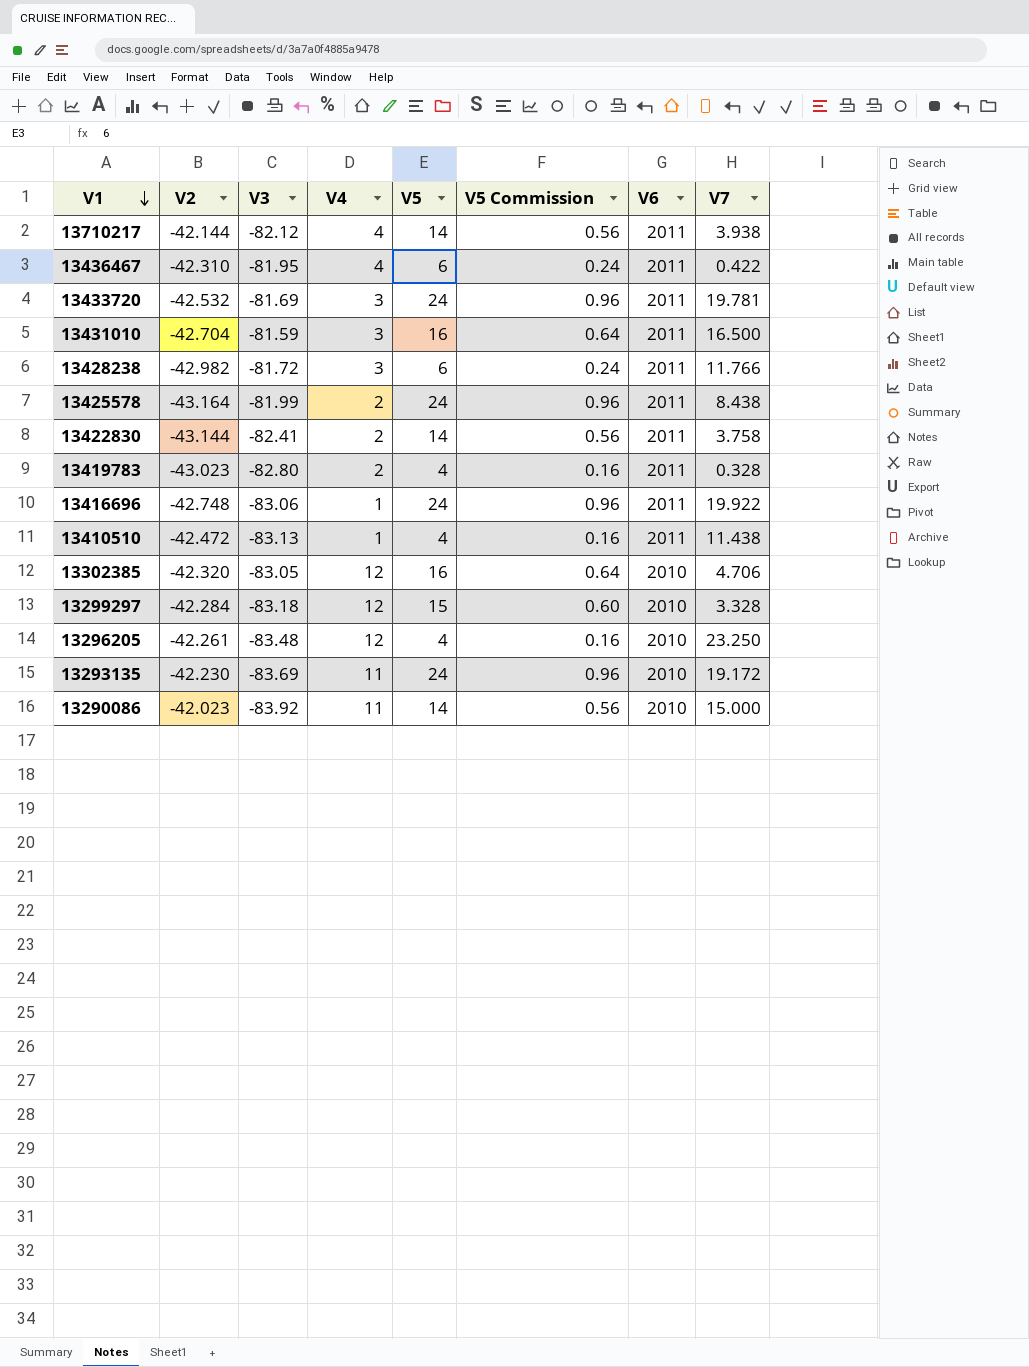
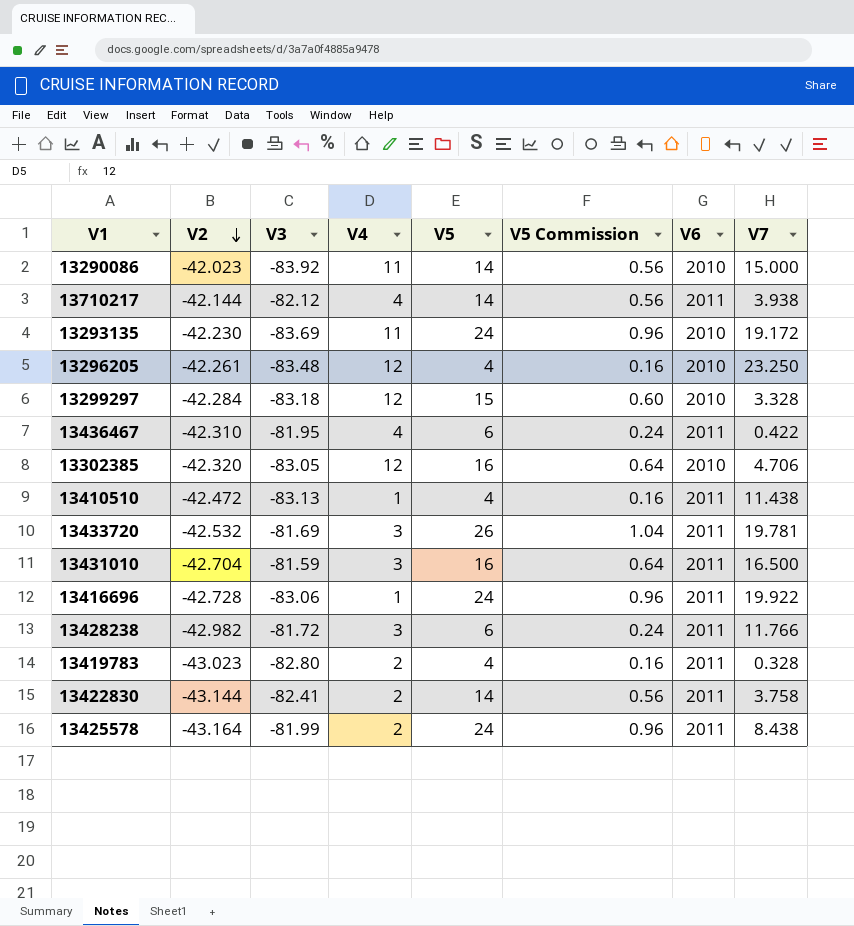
row order: V1 descending -> V2 descending
13433720 | V5: 24 -> 26
13433720 | V5 Commission: 0.96 -> 1.04
13416696 | V2: -42.748 -> -42.728

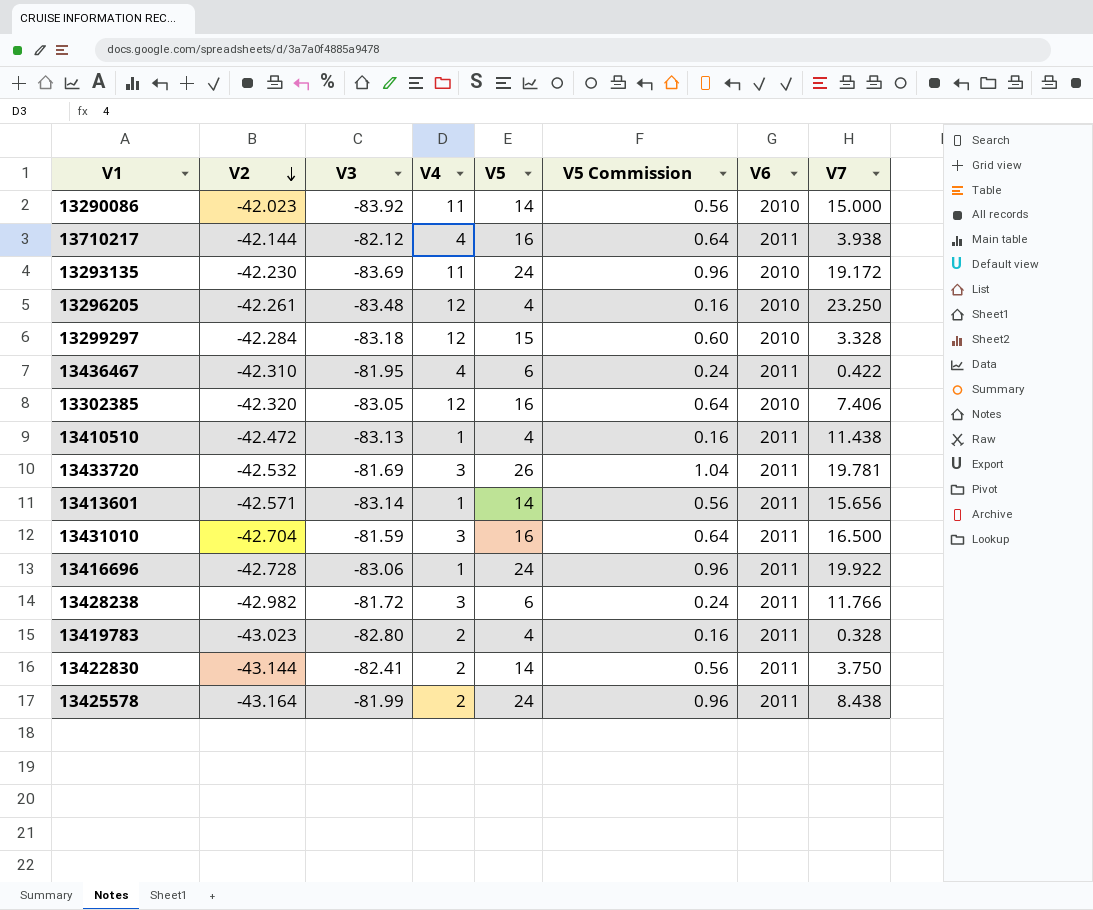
13710217 | V5: 14 -> 16
13710217 | V5 Commission: 0.56 -> 0.64
13302385 | V7: 4.706 -> 7.406
row 13413601: none -> -42.571 | -83.14 | 1 | 14 | 0.56 | 2011 | 15.656
13422830 | V7: 3.758 -> 3.750

